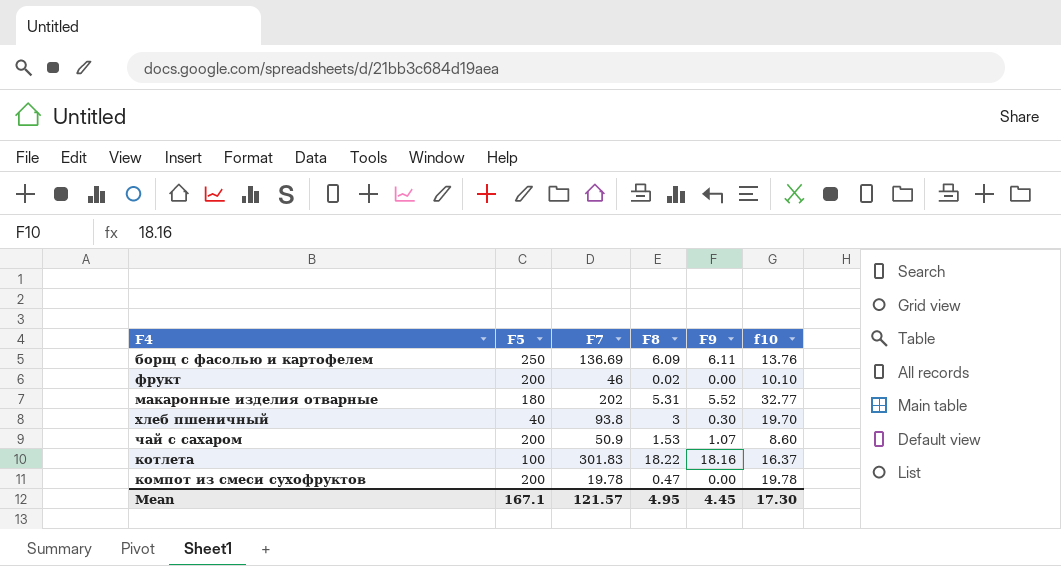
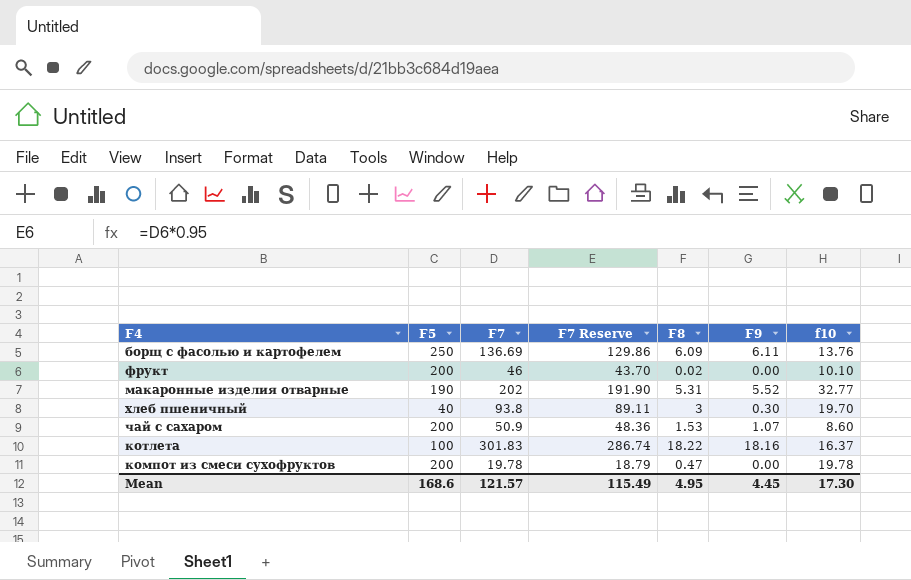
column F7 Reserve | formula: none -> [F7] * 0.95
макаронные изделия отварные | F5: 180 -> 190
Mean | F5: 167.1 -> 168.6

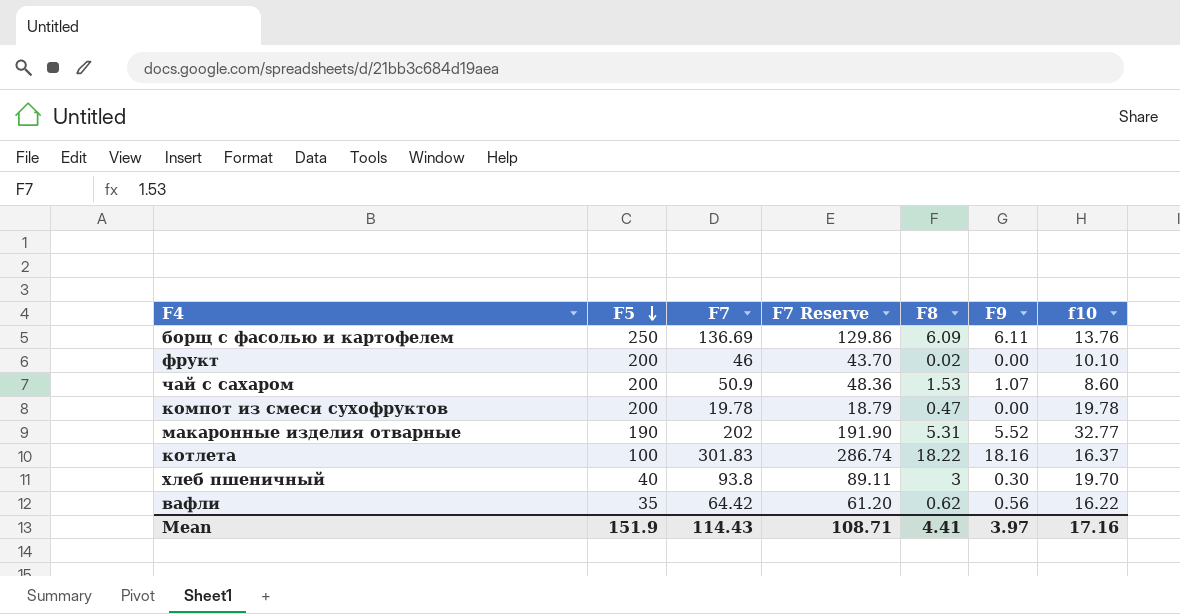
row order: none -> F5 descending
row вафли: none -> 35 | 64.42 | 61.20 | 0.62 | 0.56 | 16.22
Mean | F5: 168.6 -> 151.9
Mean | F7: 121.57 -> 114.43
Mean | F7 Reserve: 115.49 -> 108.71
Mean | F8: 4.95 -> 4.41
Mean | F9: 4.45 -> 3.97
Mean | f10: 17.30 -> 17.16

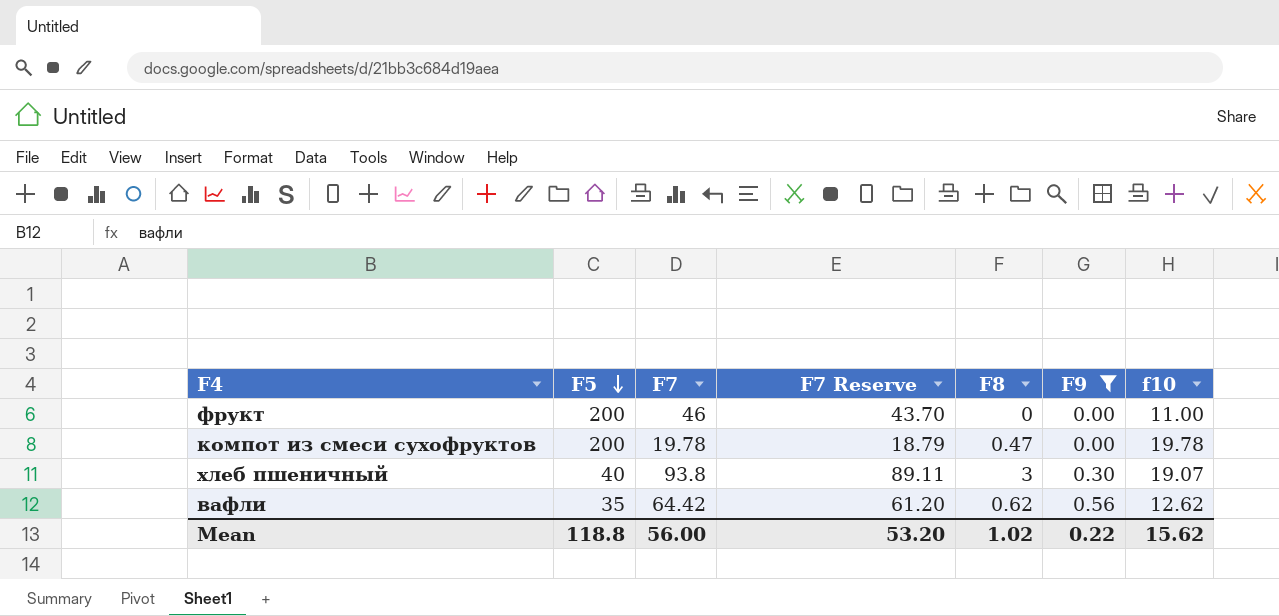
filter: none -> F9 <= 0.56
фрукт | F8: 0.02 -> 0
фрукт | f10: 10.10 -> 11.00
хлеб пшеничный | f10: 19.70 -> 19.07
вафли | f10: 16.22 -> 12.62
Mean | F5: 151.9 -> 118.8
Mean | F7: 114.43 -> 56.00
Mean | F7 Reserve: 108.71 -> 53.20
Mean | F8: 4.41 -> 1.02
Mean | F9: 3.97 -> 0.22
Mean | f10: 17.16 -> 15.62

